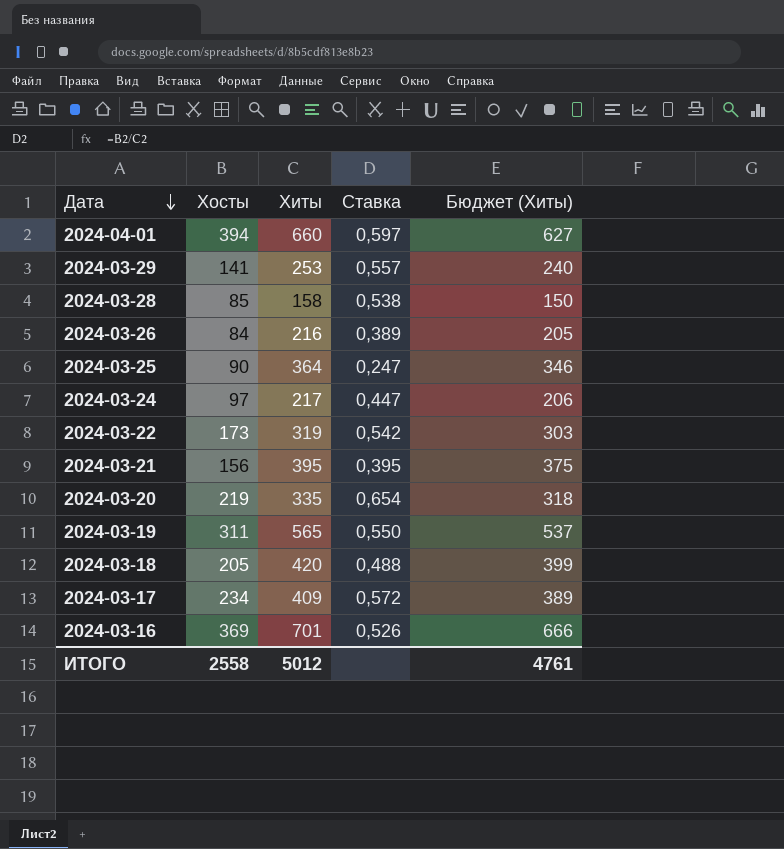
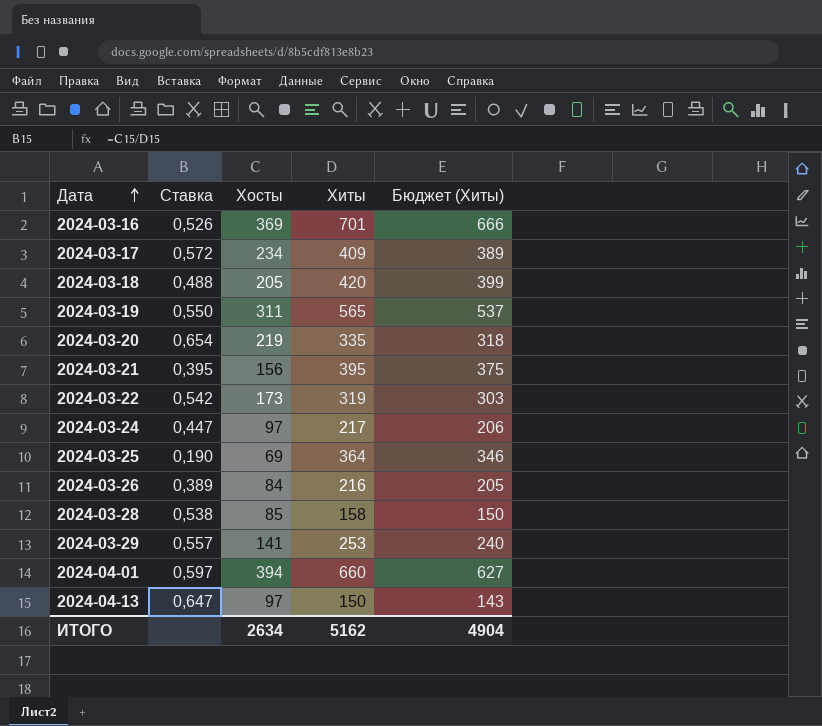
row order: Дата descending -> Дата ascending
column Ставка | position: 4 -> 2
2024-03-25 | Ставка: 0,247 -> 0,190
2024-03-25 | Хосты: 90 -> 69
row 2024-04-13: none -> 0,647 | 97 | 150 | 143
ИТОГО | Хосты: 2558 -> 2634
ИТОГО | Хиты: 5012 -> 5162
ИТОГО | Бюджет (Хиты): 4761 -> 4904

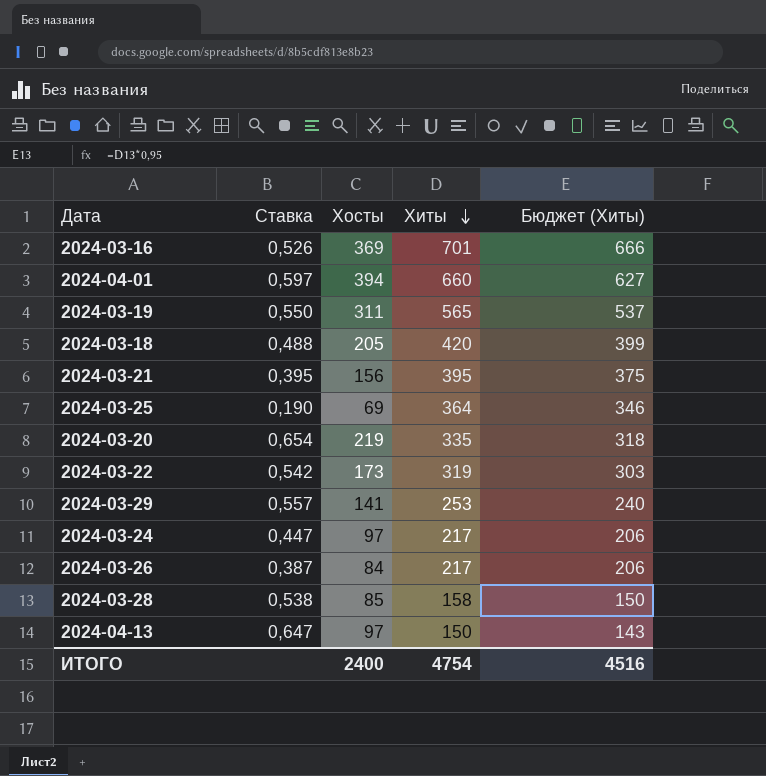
row order: Дата ascending -> Хиты descending
row 2024-03-17: 0,572 | 234 | 409 | 389 -> none
2024-03-26 | Ставка: 0,389 -> 0,387
2024-03-26 | Хиты: 216 -> 217
2024-03-26 | Бюджет (Хиты): 205 -> 206
ИТОГО | Хосты: 2634 -> 2400
ИТОГО | Хиты: 5162 -> 4754
ИТОГО | Бюджет (Хиты): 4904 -> 4516

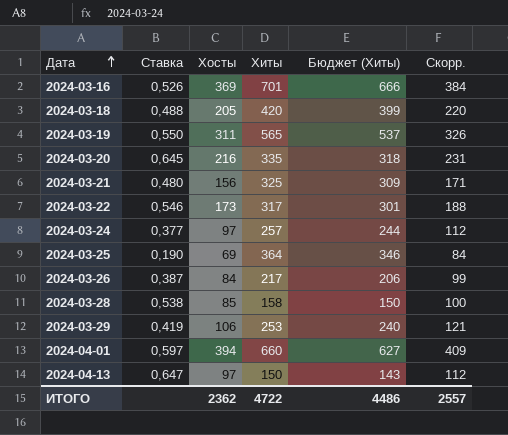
row order: Хиты descending -> Дата ascending
column Скорр. | formula: none -> [Хосты] + 15
2024-03-20 | Ставка: 0,654 -> 0,645
2024-03-20 | Хосты: 219 -> 216
2024-03-21 | Ставка: 0,395 -> 0,480
2024-03-21 | Хиты: 395 -> 325
2024-03-21 | Бюджет (Хиты): 375 -> 309
2024-03-22 | Ставка: 0,542 -> 0,546
2024-03-22 | Хиты: 319 -> 317
2024-03-22 | Бюджет (Хиты): 303 -> 301
2024-03-24 | Ставка: 0,447 -> 0,377
2024-03-24 | Хиты: 217 -> 257
2024-03-24 | Бюджет (Хиты): 206 -> 244
2024-03-29 | Ставка: 0,557 -> 0,419
2024-03-29 | Хосты: 141 -> 106
ИТОГО | Хосты: 2400 -> 2362
ИТОГО | Хиты: 4754 -> 4722
ИТОГО | Бюджет (Хиты): 4516 -> 4486

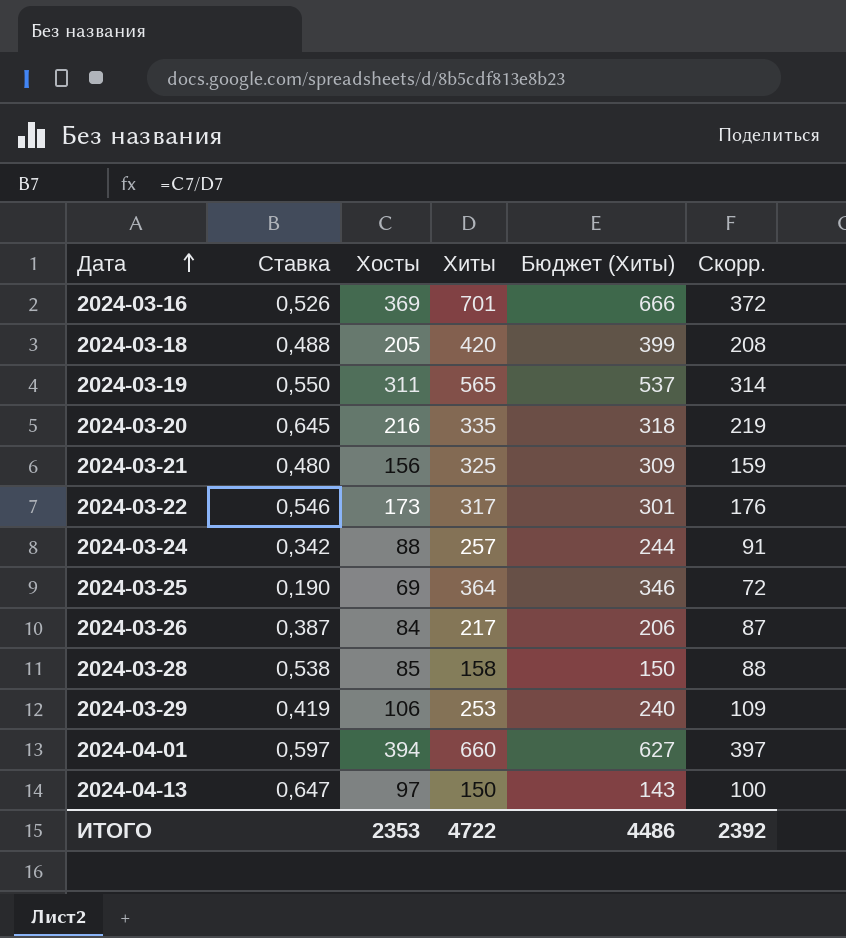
column Скорр. | formula: [Хосты] + 15 -> [Хосты] + 3
2024-03-24 | Ставка: 0,377 -> 0,342
2024-03-24 | Хосты: 97 -> 88
ИТОГО | Хосты: 2362 -> 2353
ИТОГО | Скорр.: 2557 -> 2392

